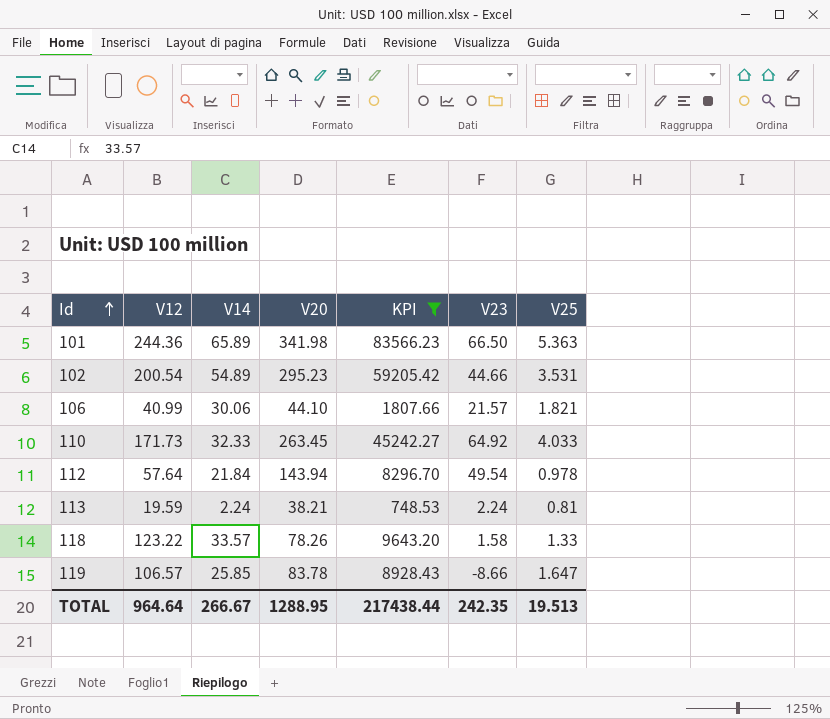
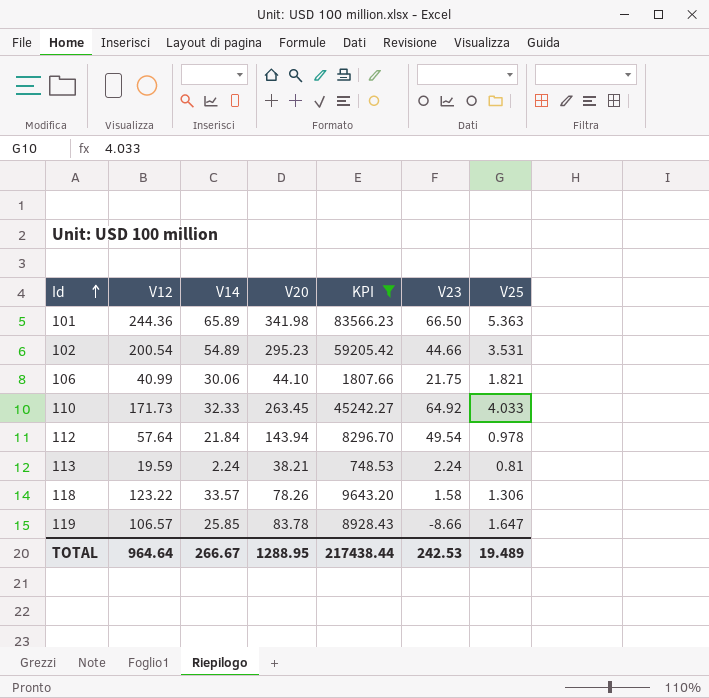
106 | V23: 21.57 -> 21.75
118 | V25: 1.33 -> 1.306
TOTAL | V23: 242.35 -> 242.53
TOTAL | V25: 19.513 -> 19.489

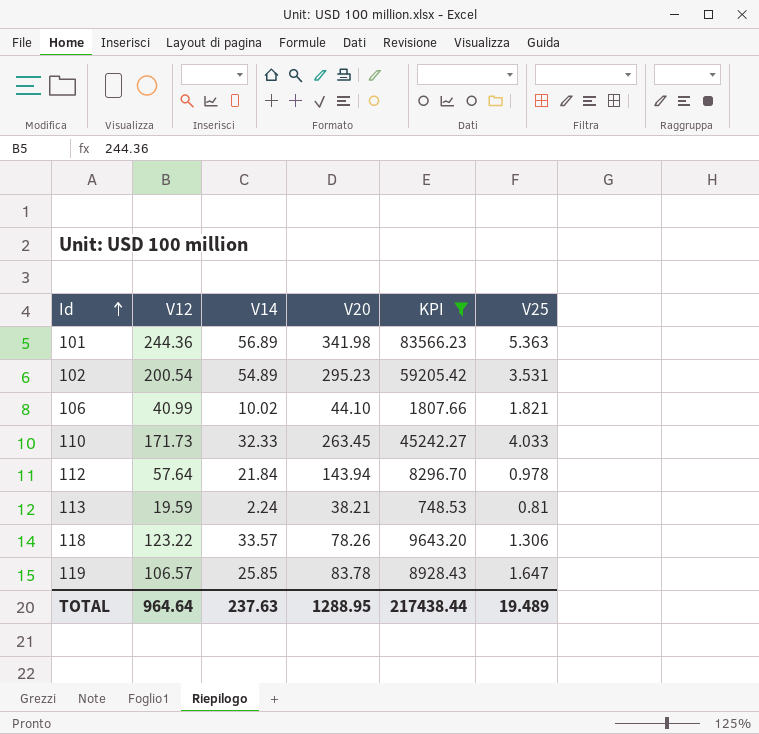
column V23 | position: 6 -> none
101 | V14: 65.89 -> 56.89
106 | V14: 30.06 -> 10.02
TOTAL | V14: 266.67 -> 237.63

